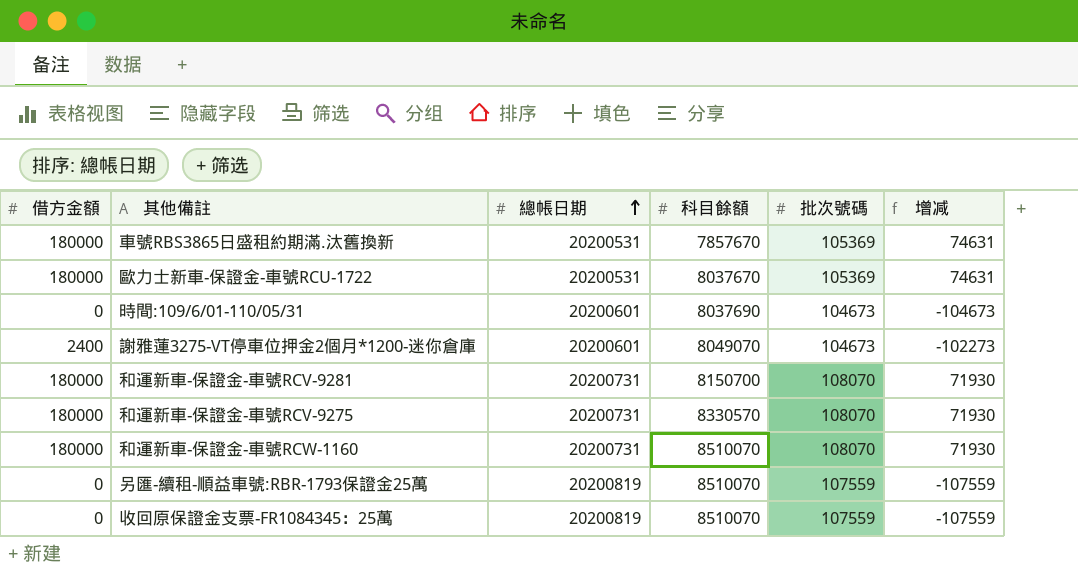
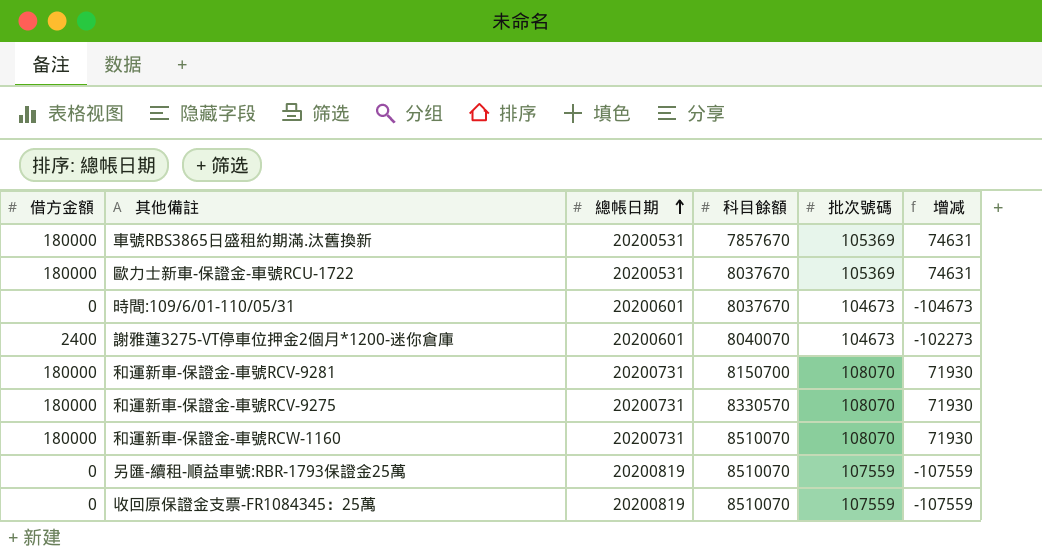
時間:109/6/01-110/05/31 | 科目餘額: 8037690 -> 8037670
謝雅蓮3275-VT停車位押金2個月*1200-迷你倉庫 | 科目餘額: 8049070 -> 8040070

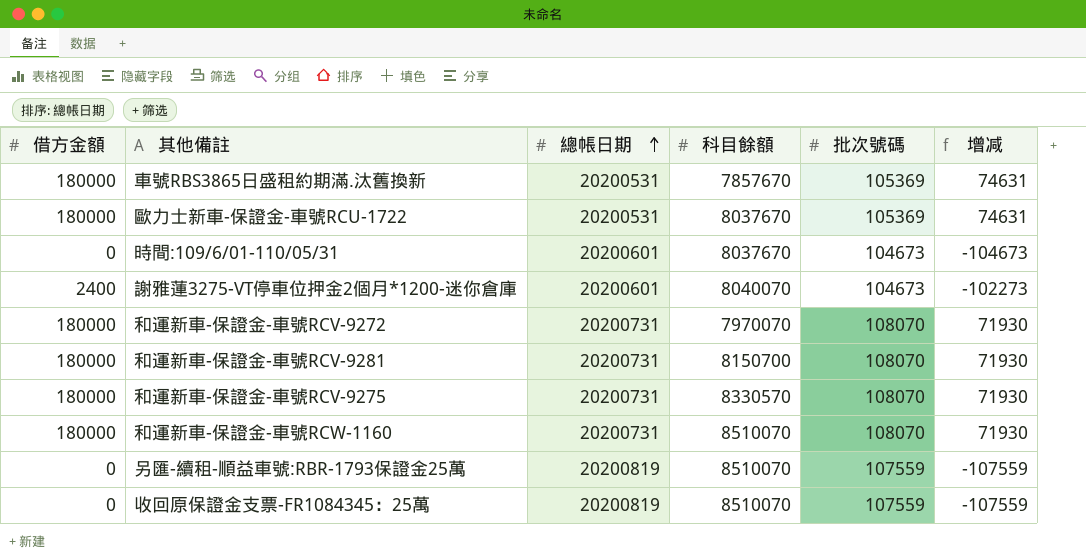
row 和運新車-保證金-車號RCV-9272: none -> 180000 | 20200731 | 7970070 | 108070 | 71930

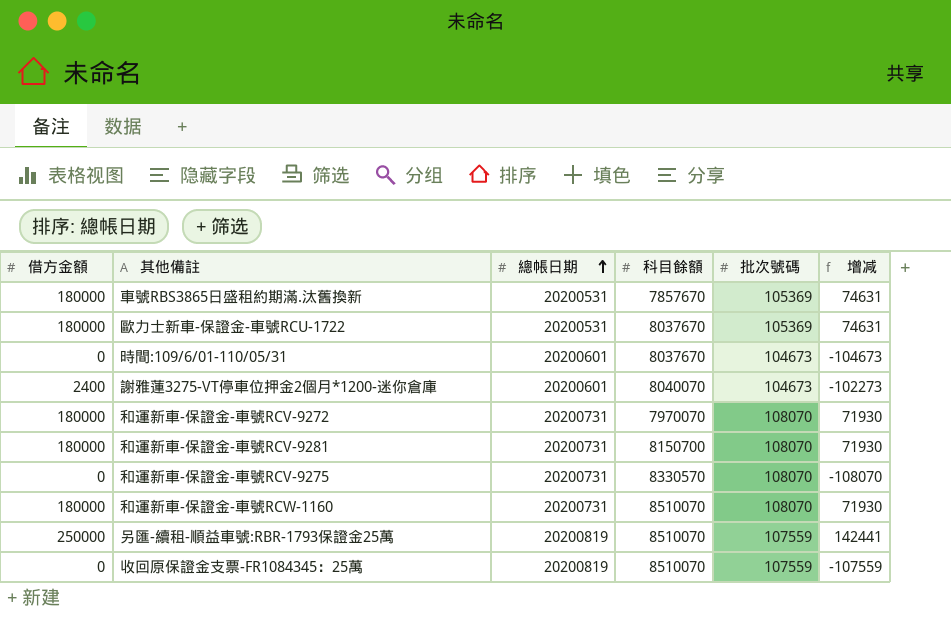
和運新車-保證金-車號RCV-9275 | 借方金額: 180000 -> 0
和運新車-保證金-車號RCV-9275 | 增减: 71930 -> -108070
另匯-續租-順益車號:RBR-1793保證金25萬 | 借方金額: 0 -> 250000
另匯-續租-順益車號:RBR-1793保證金25萬 | 增减: -107559 -> 142441

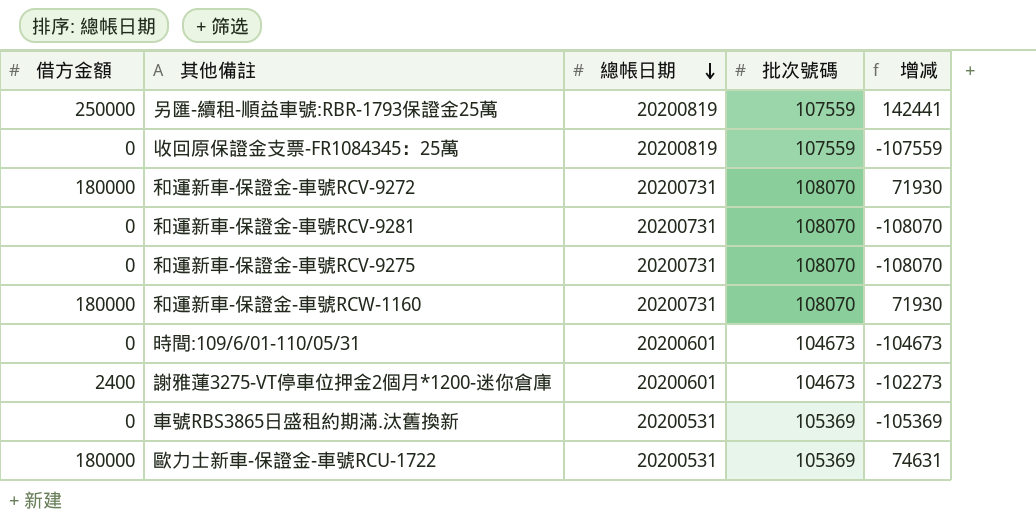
row order: 總帳日期 ascending -> 總帳日期 descending
column 科目餘額 | position: 4 -> none
和運新車-保證金-車號RCV-9281 | 借方金額: 180000 -> 0
和運新車-保證金-車號RCV-9281 | 增减: 71930 -> -108070
車號RBS3865日盛租約期滿.汰舊換新 | 借方金額: 180000 -> 0
車號RBS3865日盛租約期滿.汰舊換新 | 增减: 74631 -> -105369

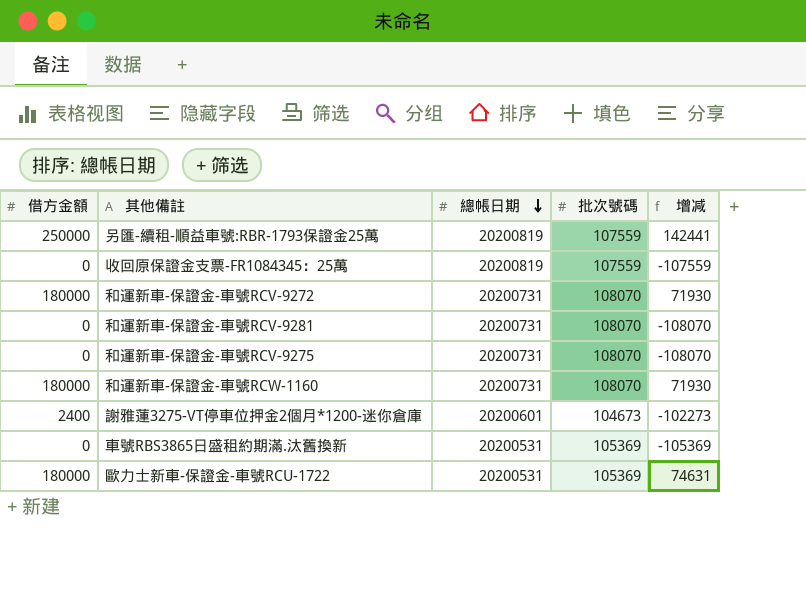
row 時間:109/6/01-110/05/31: 0 | 20200601 | 104673 | -104673 -> none

